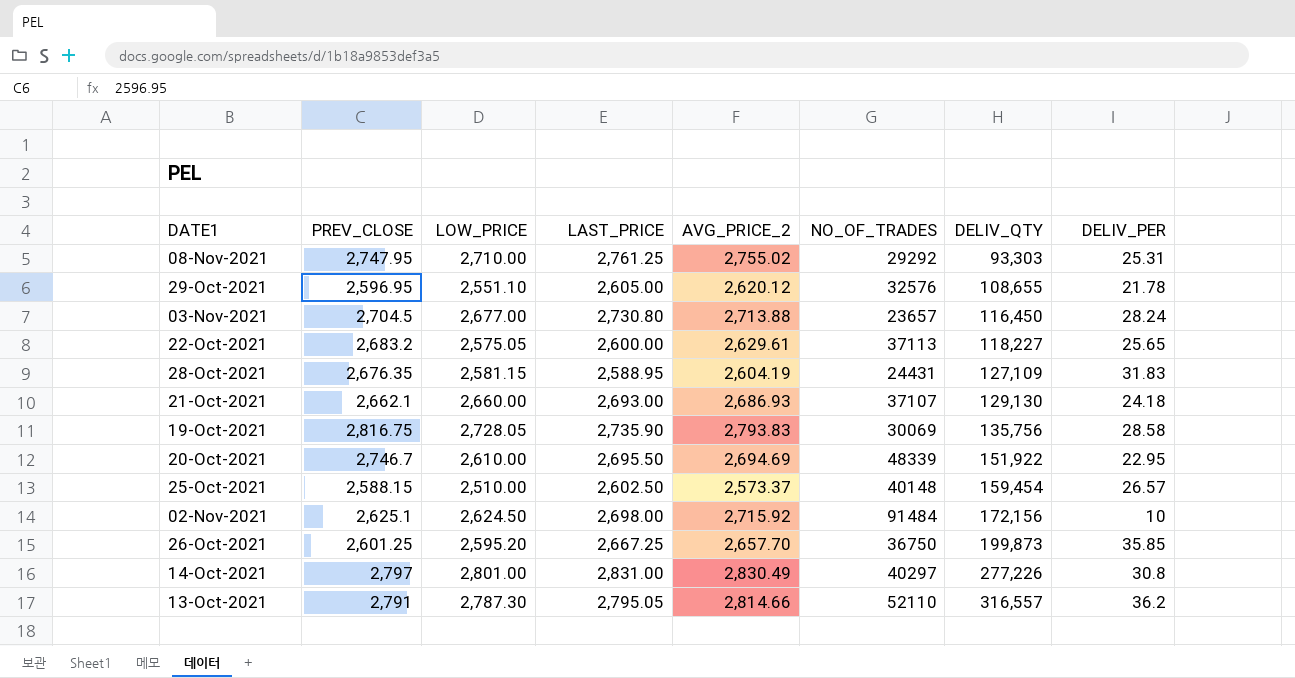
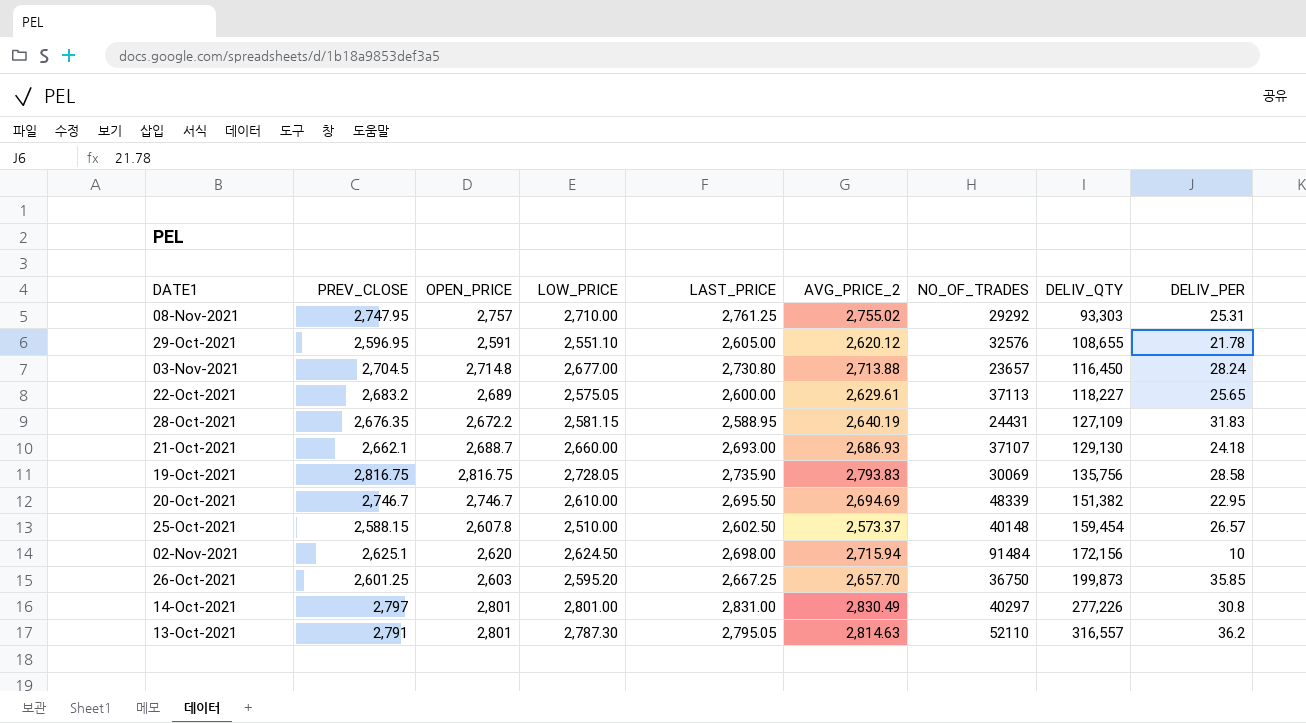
column OPEN_PRICE | position: none -> 3
28-Oct-2021 | AVG_PRICE_2: 2,604.19 -> 2,640.19
20-Oct-2021 | DELIV_QTY: 151,922 -> 151,382
02-Nov-2021 | AVG_PRICE_2: 2,715.92 -> 2,715.94
13-Oct-2021 | AVG_PRICE_2: 2,814.66 -> 2,814.63

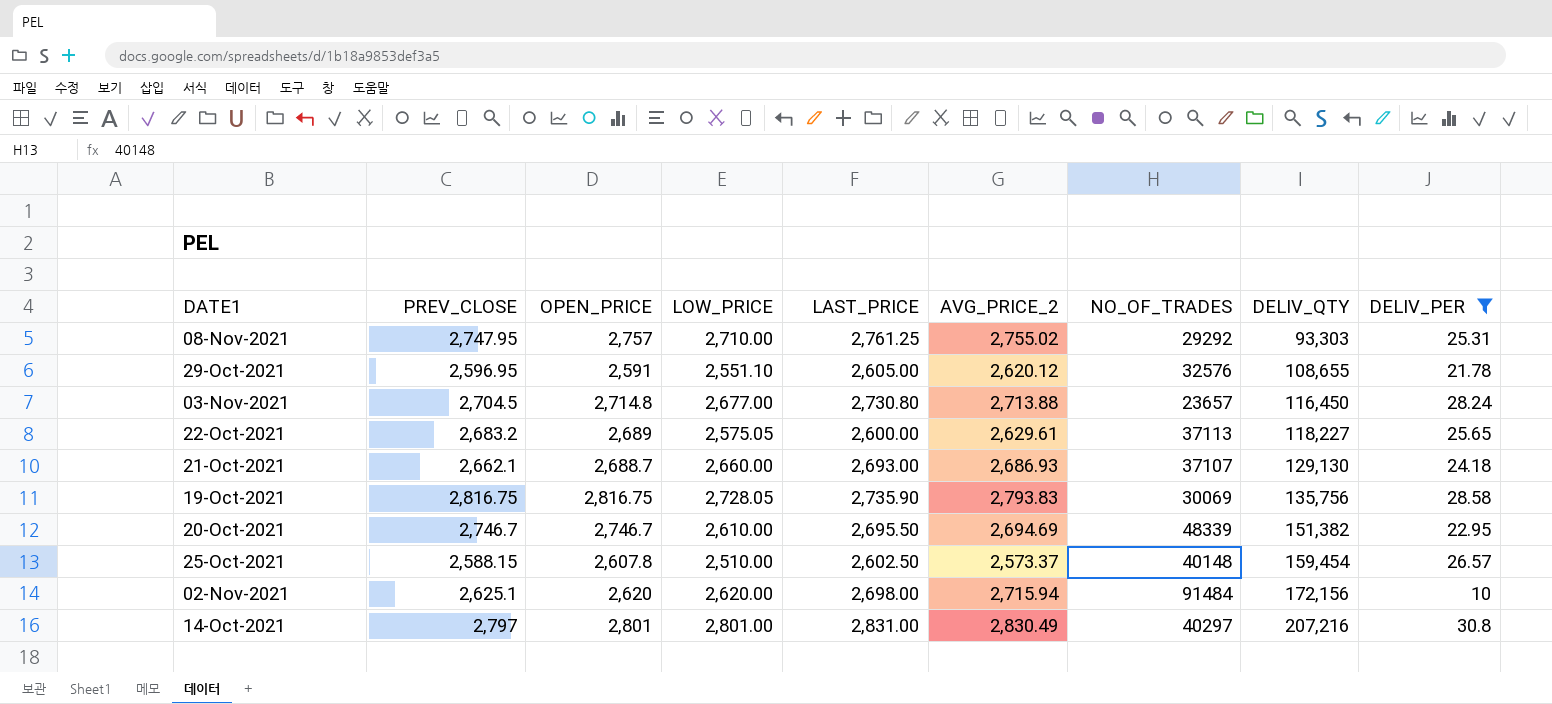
filter: none -> DELIV_PER <= 30.8
02-Nov-2021 | LOW_PRICE: 2,624.50 -> 2,620.00
14-Oct-2021 | DELIV_QTY: 277,226 -> 207,216

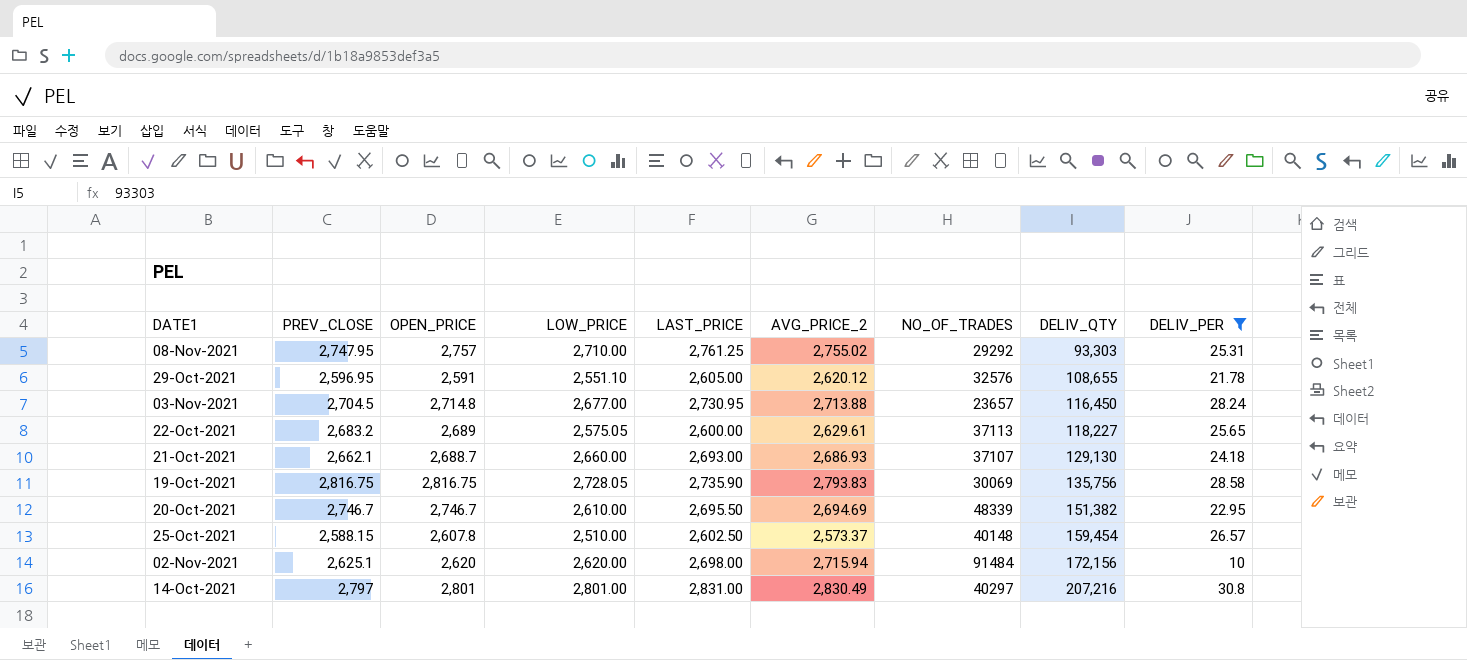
03-Nov-2021 | LAST_PRICE: 2,730.80 -> 2,730.95

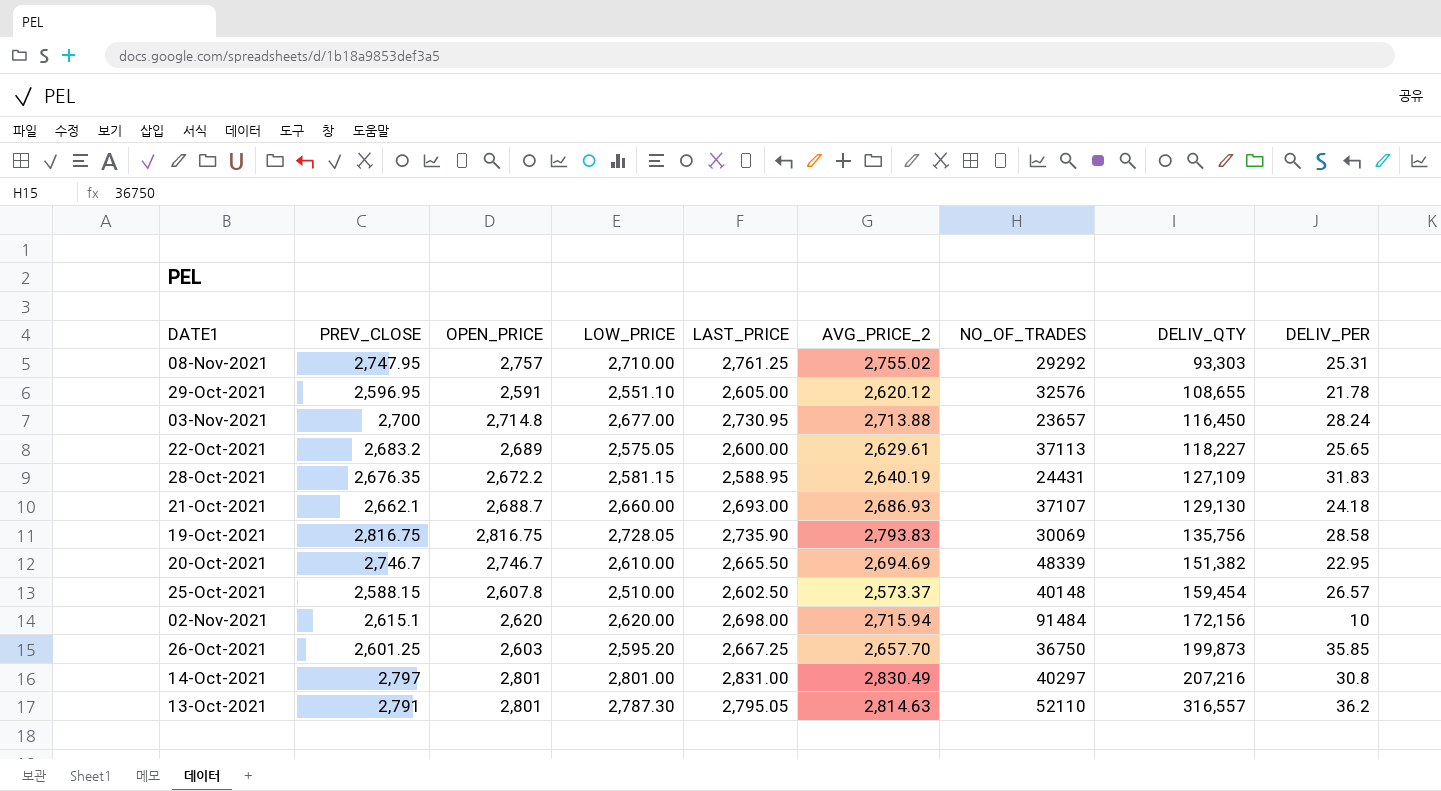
filter: DELIV_PER <= 30.8 -> none
03-Nov-2021 | PREV_CLOSE: 2,704.5 -> 2,700
20-Oct-2021 | LAST_PRICE: 2,695.50 -> 2,665.50
02-Nov-2021 | PREV_CLOSE: 2,625.1 -> 2,615.1

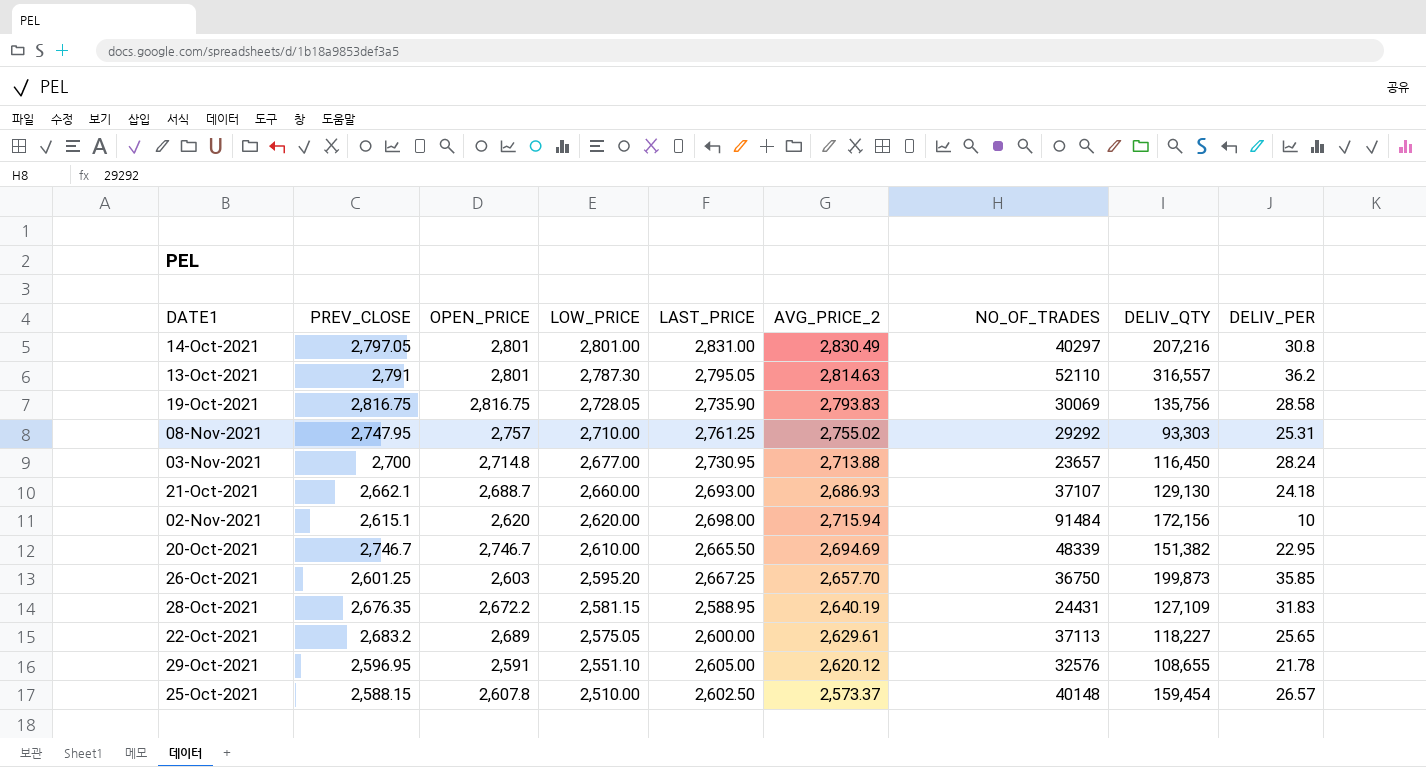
row order: DELIV_QTY ascending -> LOW_PRICE descending
14-Oct-2021 | PREV_CLOSE: 2,797 -> 2,797.05

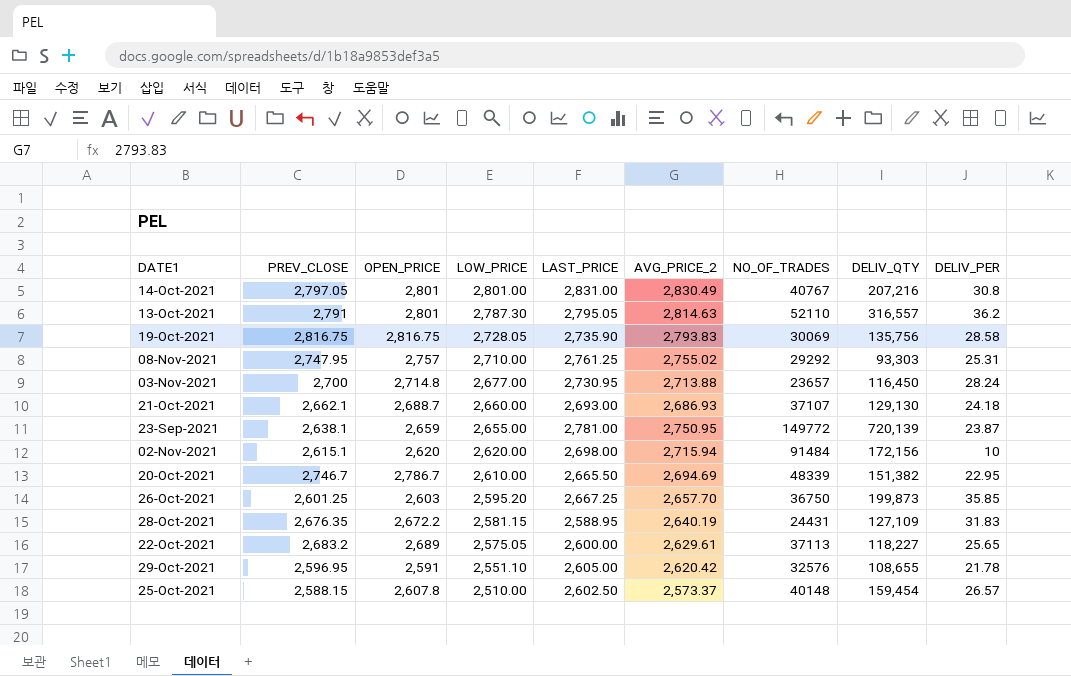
14-Oct-2021 | NO_OF_TRADES: 40297 -> 40767
row 23-Sep-2021: none -> 2,638.1 | 2,659 | 2,655.00 | 2,781.00 | 2,750.95 | 149772 | 720,139 | 23.87
20-Oct-2021 | OPEN_PRICE: 2,746.7 -> 2,786.7
29-Oct-2021 | AVG_PRICE_2: 2,620.12 -> 2,620.42

